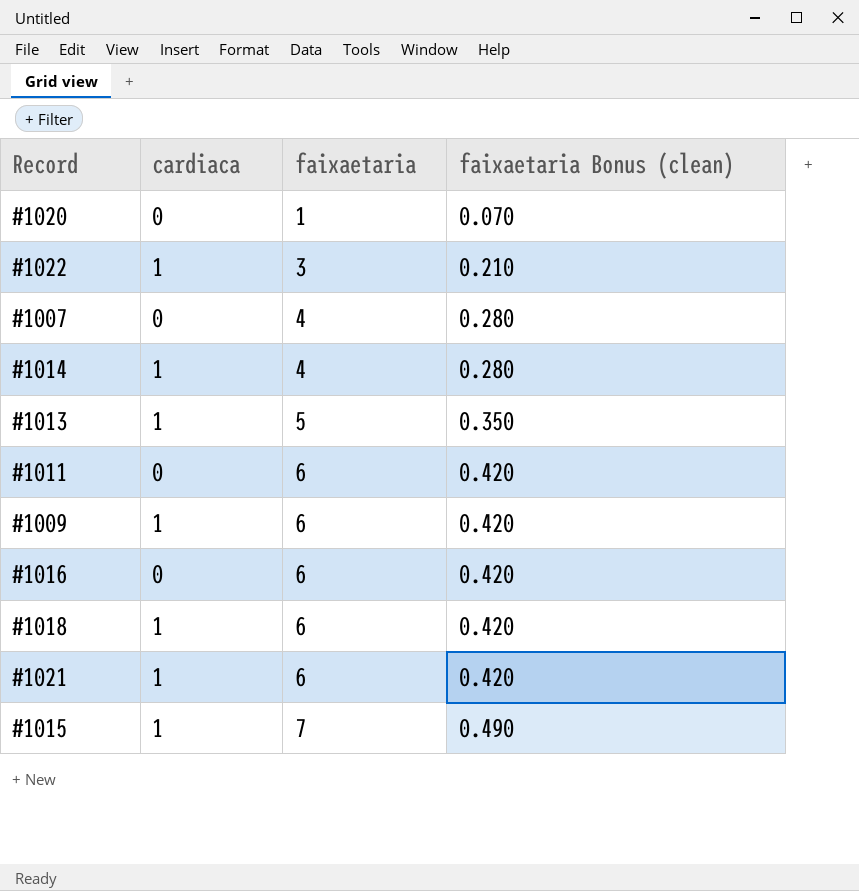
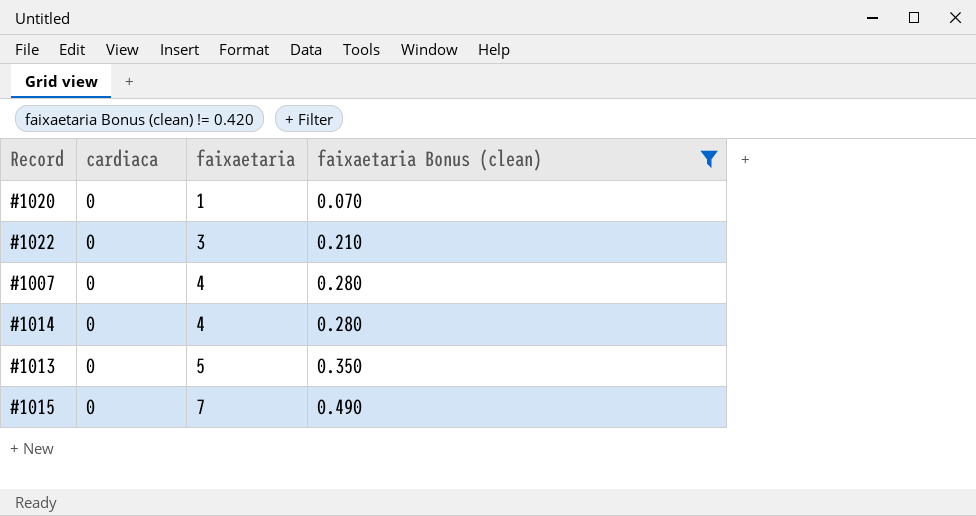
filter: none -> faixaetaria Bonus (clean) != 0.420
#1022 | cardiaca: 1 -> 0
#1014 | cardiaca: 1 -> 0
#1013 | cardiaca: 1 -> 0
#1015 | cardiaca: 1 -> 0

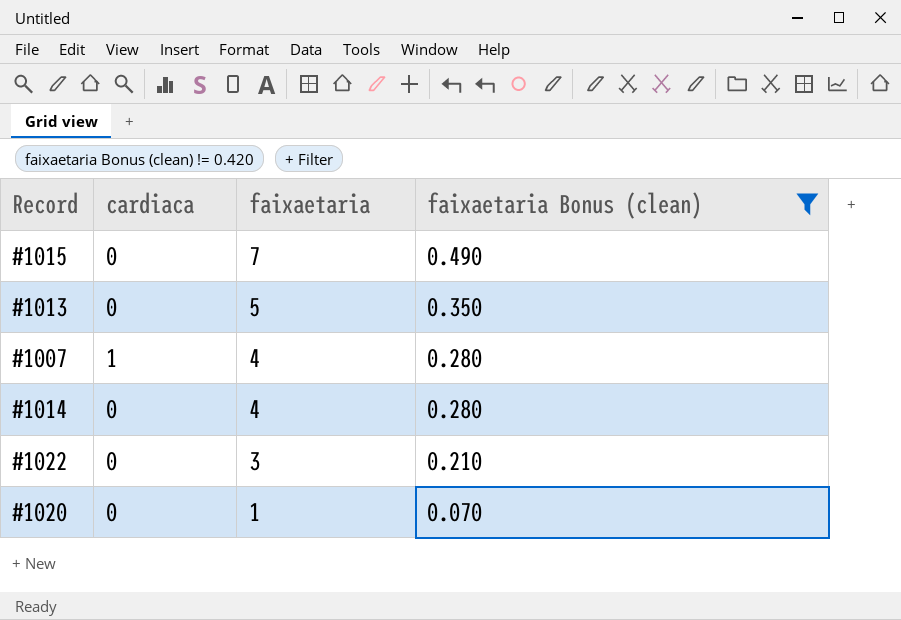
row order: faixaetaria ascending -> faixaetaria descending
#1007 | cardiaca: 0 -> 1

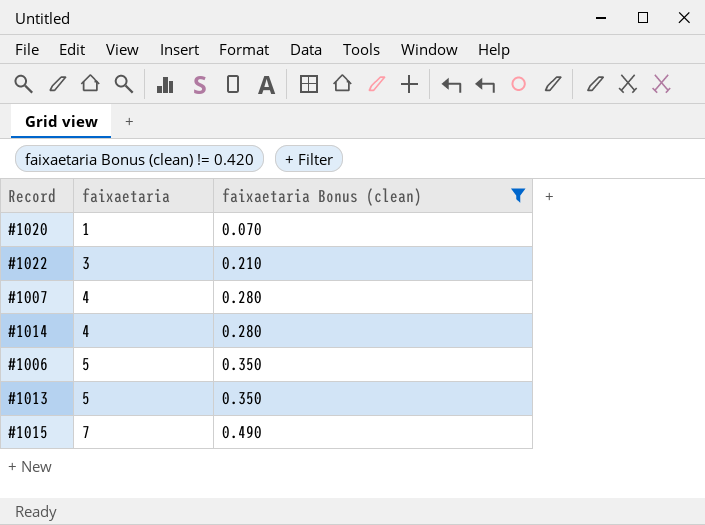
row order: faixaetaria descending -> faixaetaria ascending
column cardiaca | position: 2 -> none
row #1006: none -> 5 | 0.350

